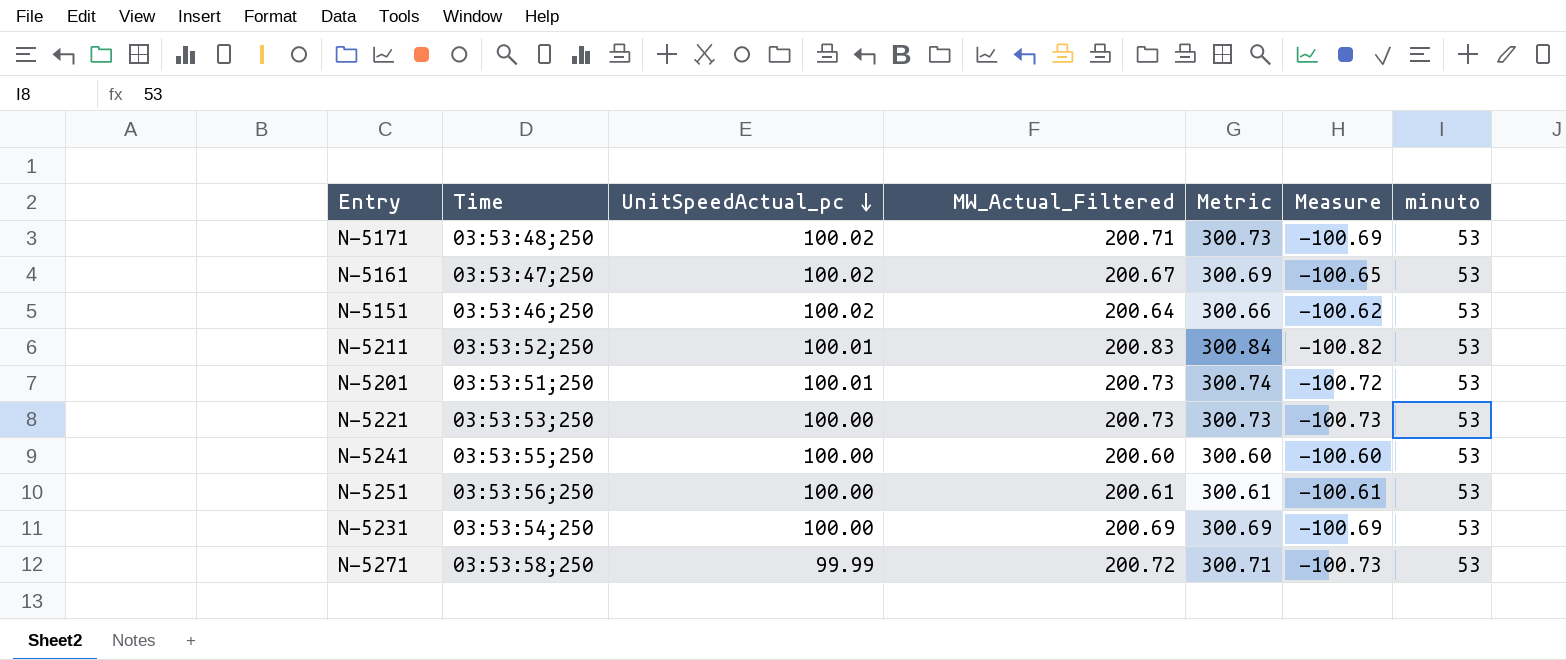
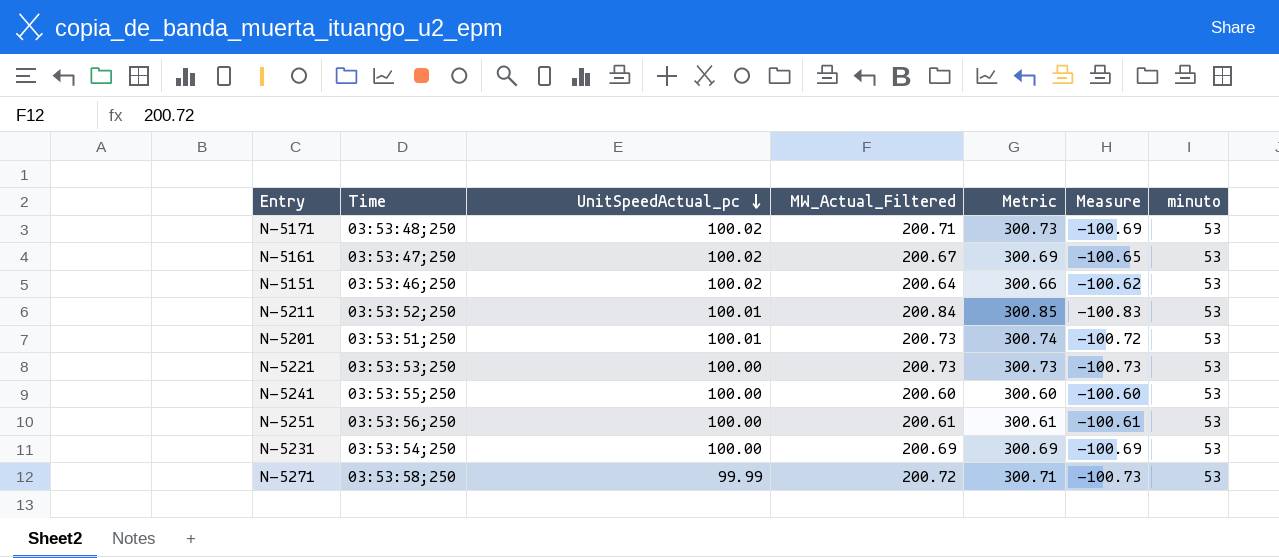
N-5211 | MW_Actual_Filtered: 200.83 -> 200.84
N-5211 | Metric: 300.84 -> 300.85
N-5211 | Measure: -100.82 -> -100.83

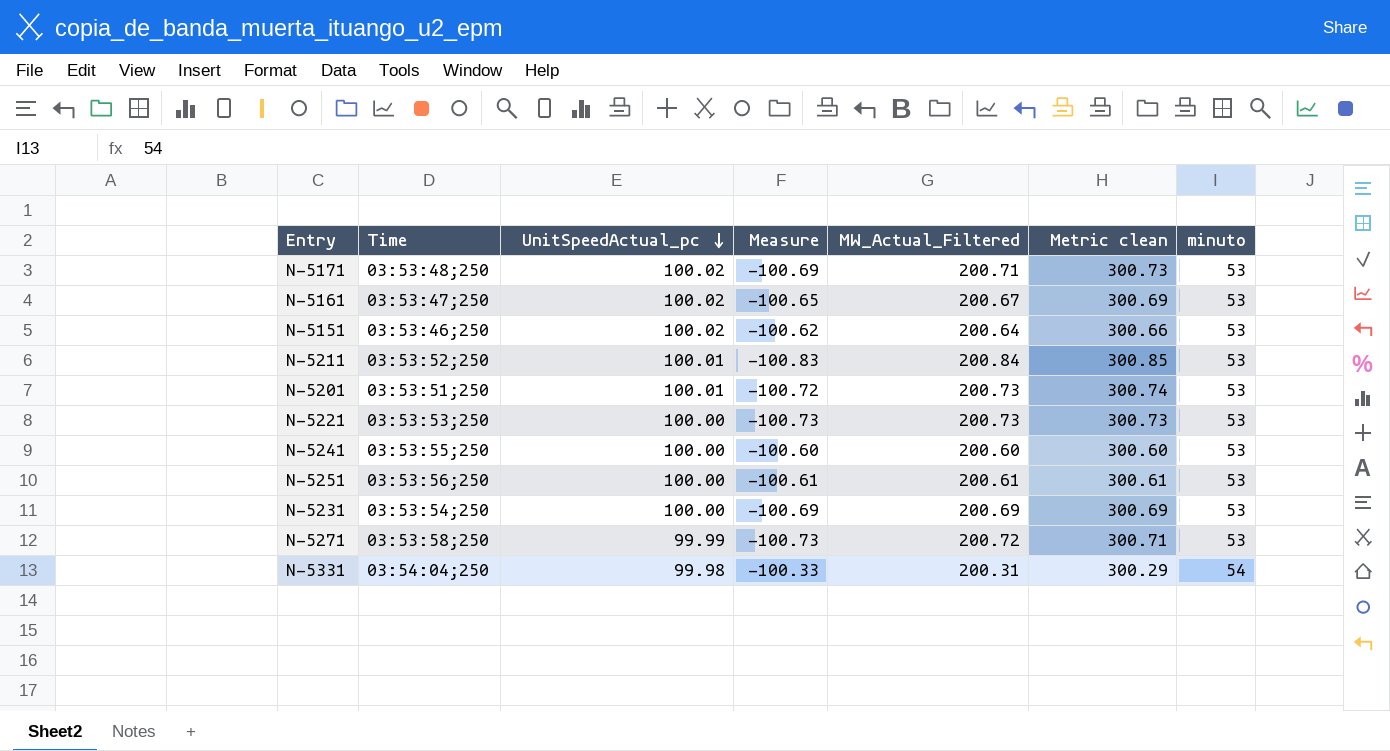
column Measure | position: 6 -> 4
column name: Metric -> Metric clean
row N-5331: none -> 03:54:04;250 | 99.98 | -100.33 | 200.31 | 300.29 | 54

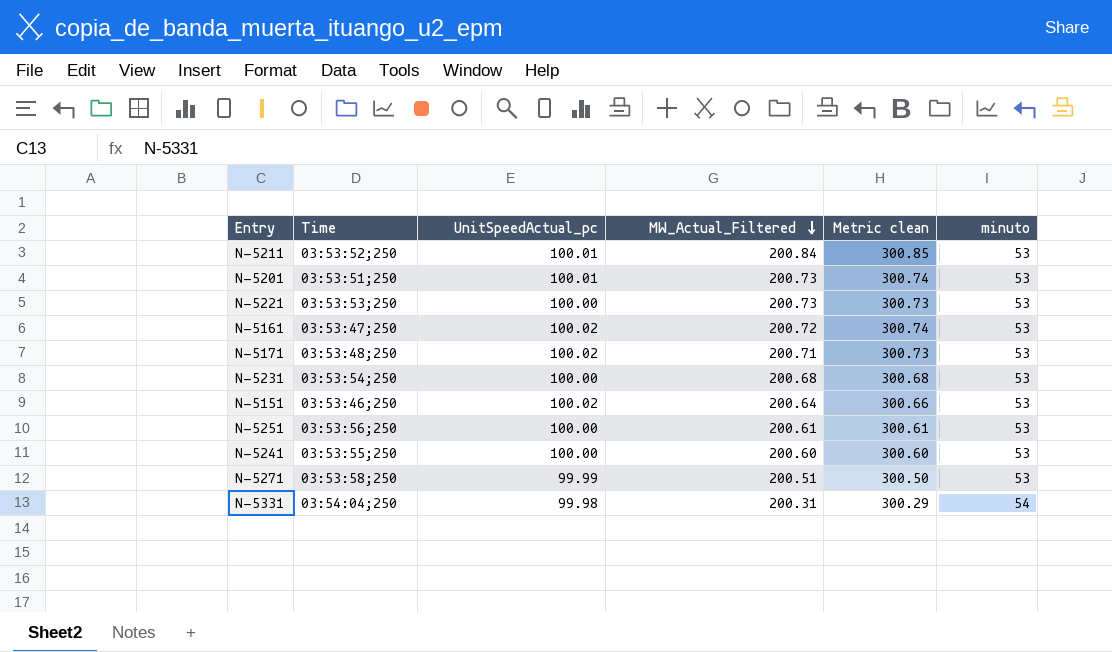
row order: UnitSpeedActual_pc descending -> MW_Actual_Filtered descending
column Measure | formula: [UnitSpeedActual_pc] - [MW_Actual_Filtered] -> none
N-5161 | MW_Actual_Filtered: 200.67 -> 200.72
N-5161 | Metric clean: 300.69 -> 300.74
N-5231 | MW_Actual_Filtered: 200.69 -> 200.68
N-5231 | Metric clean: 300.69 -> 300.68
N-5271 | MW_Actual_Filtered: 200.72 -> 200.51
N-5271 | Metric clean: 300.71 -> 300.50

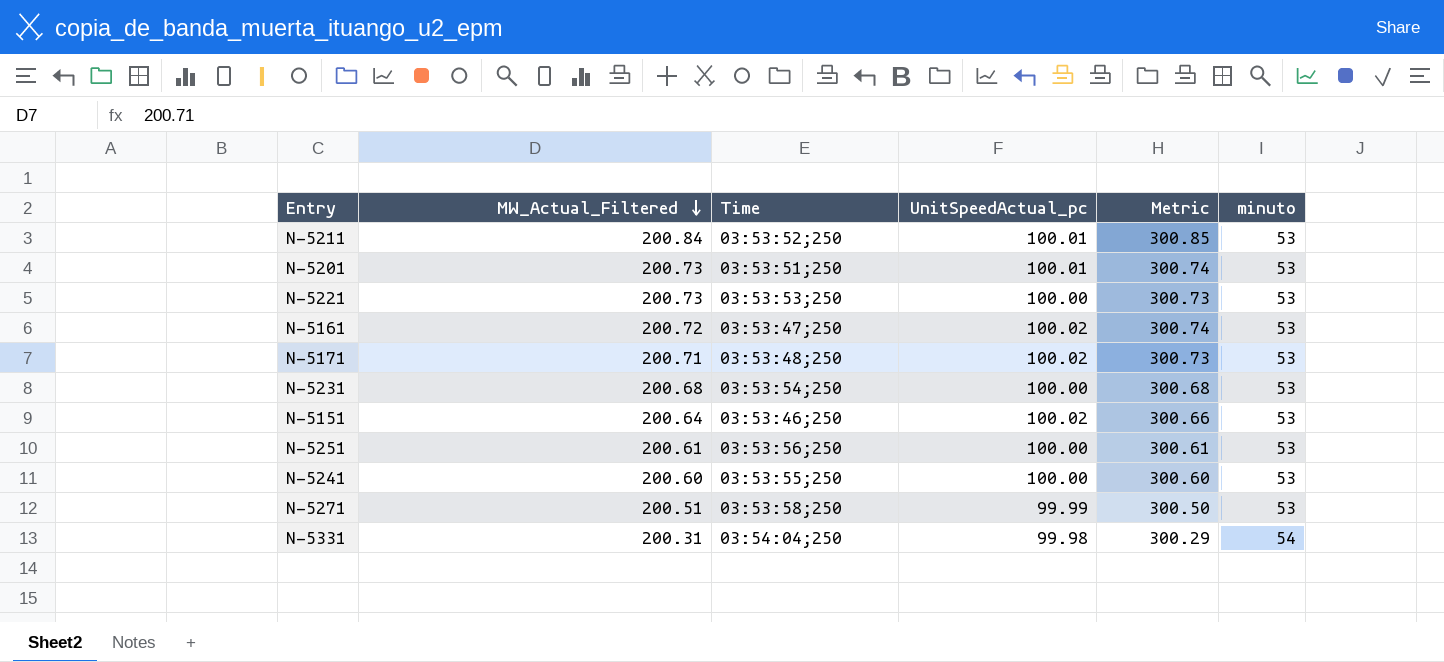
column MW_Actual_Filtered | position: 4 -> 2
column name: Metric clean -> Metric

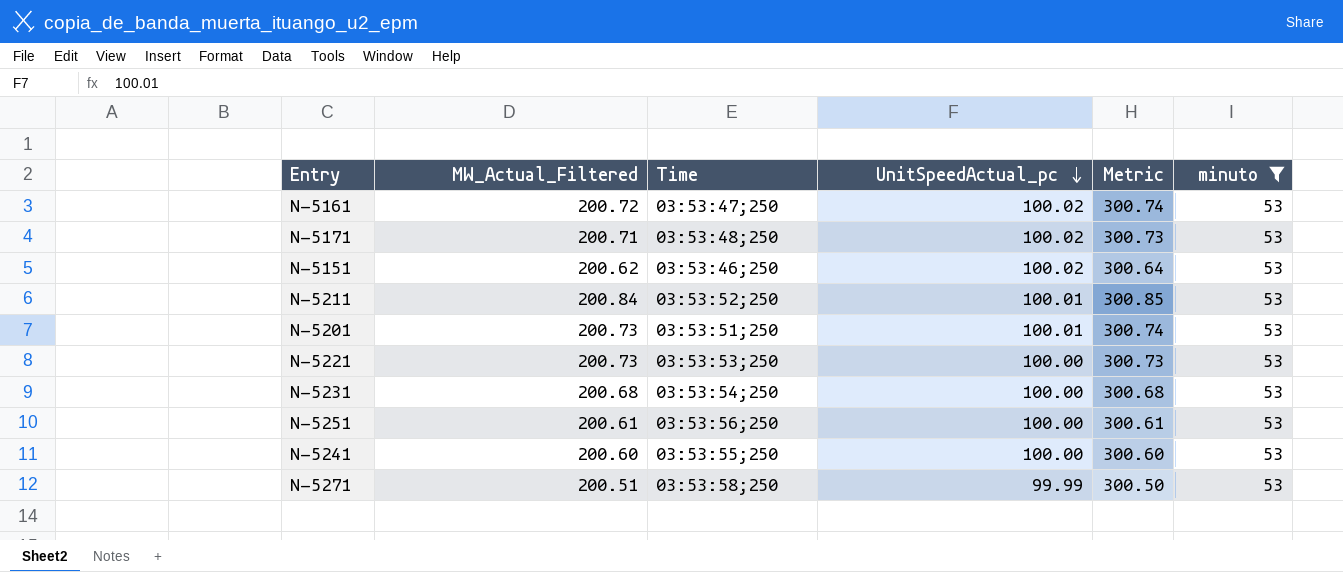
filter: none -> minuto = 53
row order: MW_Actual_Filtered descending -> UnitSpeedActual_pc descending
N-5151 | MW_Actual_Filtered: 200.64 -> 200.62
N-5151 | Metric: 300.66 -> 300.64

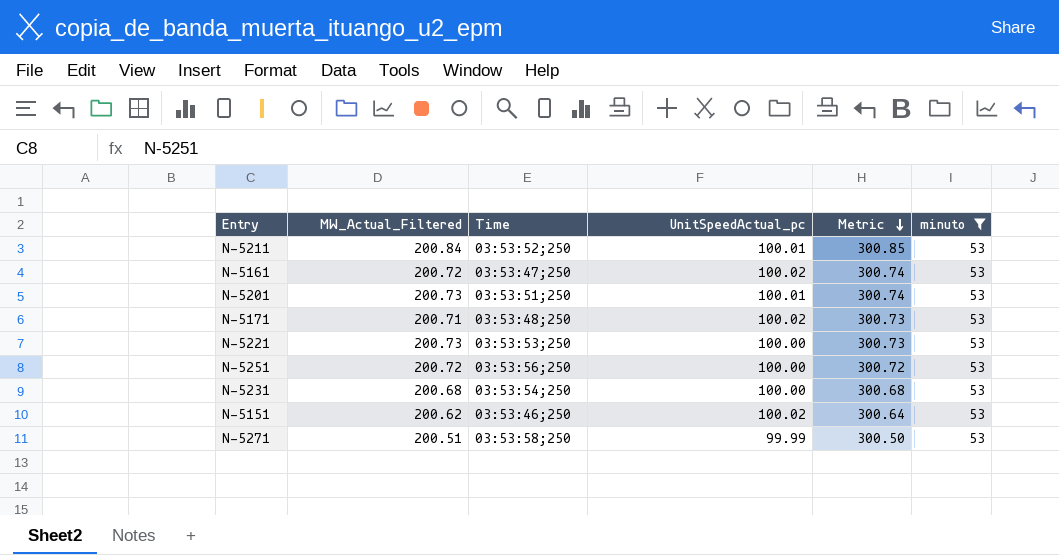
row order: UnitSpeedActual_pc descending -> Metric descending
row N-5241: 200.60 | 03:53:55;250 | 100.00 | 300.60 | 53 -> none
N-5251 | MW_Actual_Filtered: 200.61 -> 200.72
N-5251 | Metric: 300.61 -> 300.72

